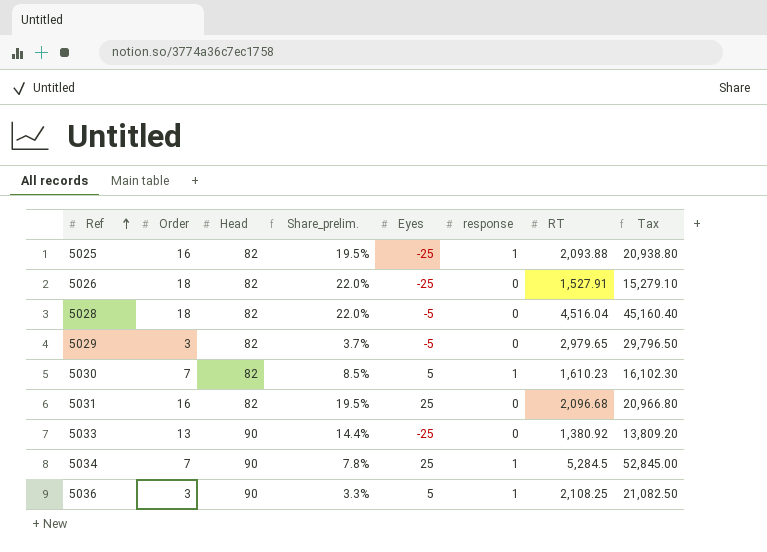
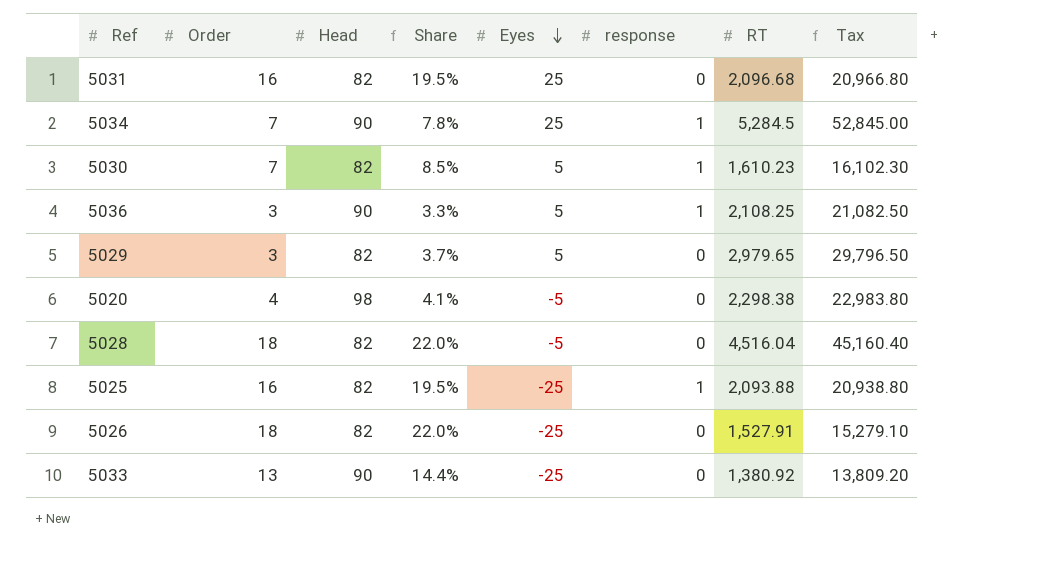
row order: Ref ascending -> Eyes descending
column name: Share_prelim. -> Share
5029 | Eyes: -5 -> 5
row 5020: none -> 4 | 98 | 4.1% | -5 | 0 | 2,298.38 | 22,983.80

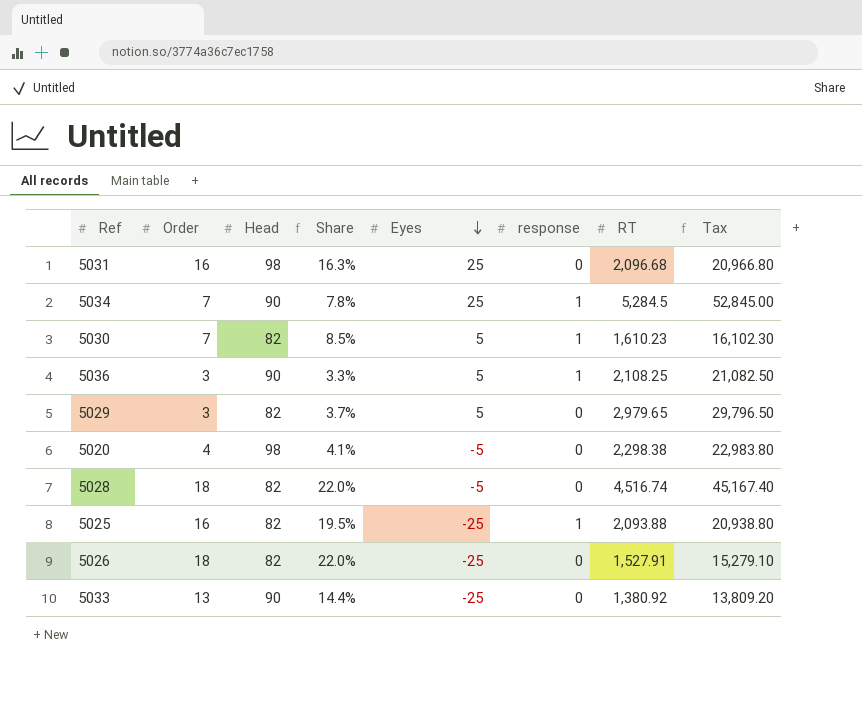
5031 | Head: 82 -> 98
5031 | Share: 19.5% -> 16.3%
5028 | RT: 4,516.04 -> 4,516.74
5028 | Tax: 45,160.40 -> 45,167.40

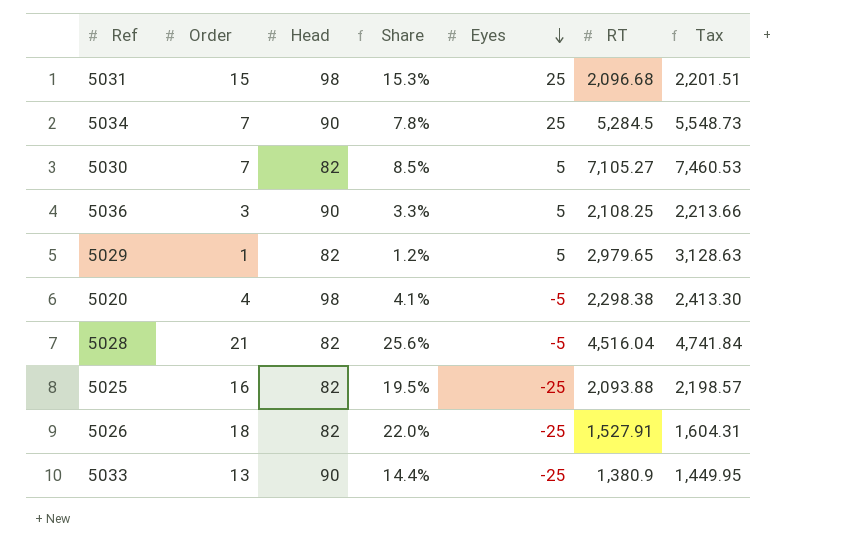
column response | position: 6 -> none
column Tax | formula: [RT] * 10 -> [RT] * 1.05
5031 | Order: 16 -> 15
5031 | Share: 16.3% -> 15.3%
5030 | RT: 1,610.23 -> 7,105.27
5029 | Order: 3 -> 1
5029 | Share: 3.7% -> 1.2%
5028 | Order: 18 -> 21
5028 | Share: 22.0% -> 25.6%
5028 | RT: 4,516.74 -> 4,516.04
5033 | RT: 1,380.92 -> 1,380.9

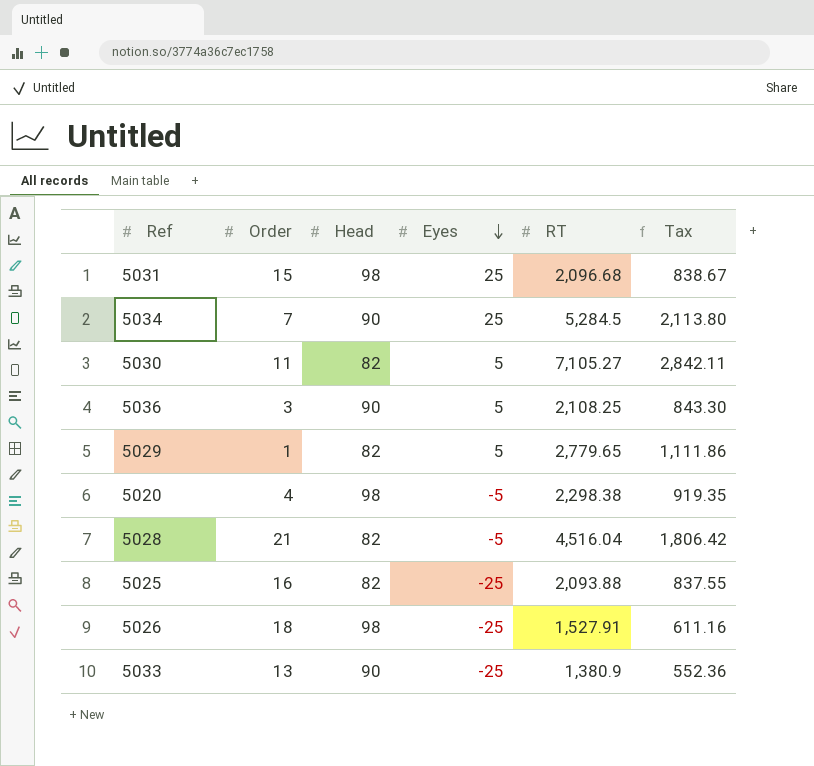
column Share | formula: [Order] / [Head] -> none
column Tax | formula: [RT] * 1.05 -> [RT] * 0.4
5030 | Order: 7 -> 11
5029 | RT: 2,979.65 -> 2,779.65
5026 | Head: 82 -> 98

